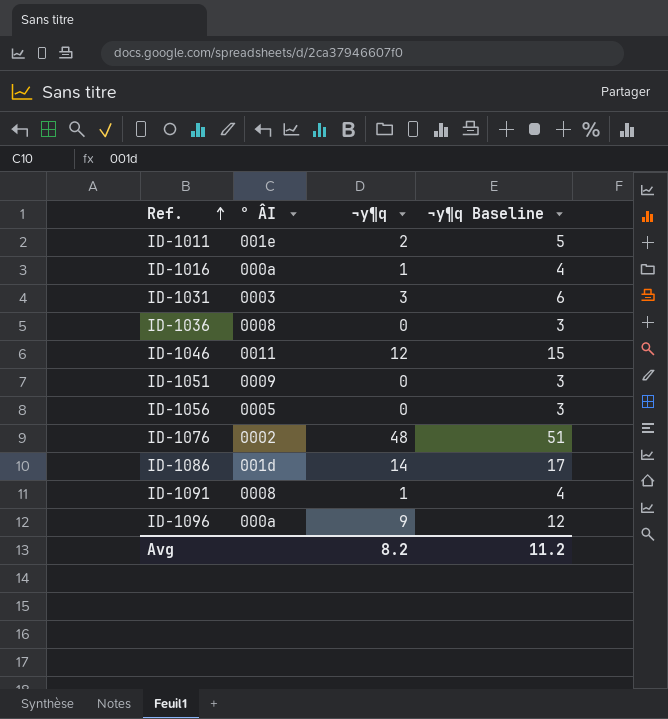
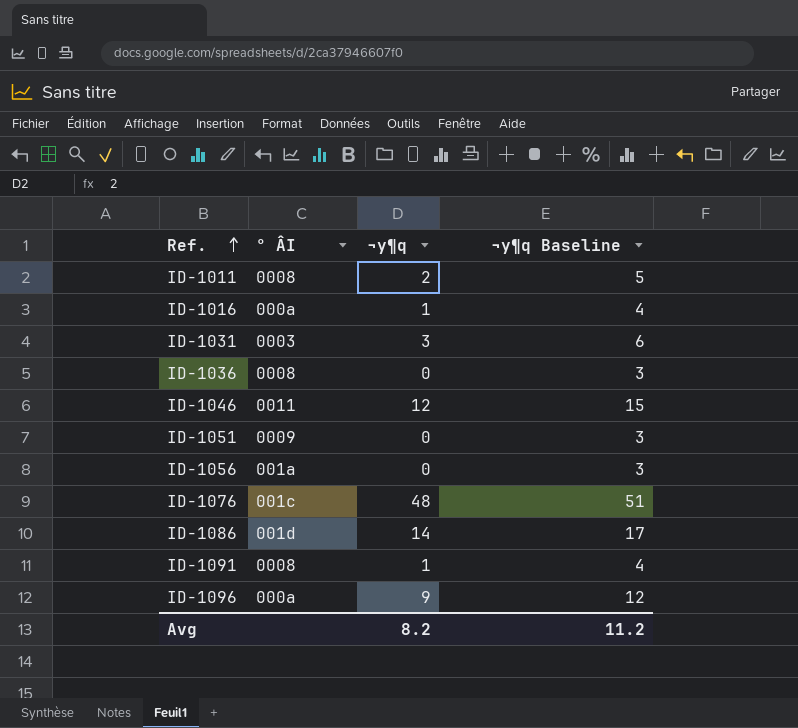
ID-1011 | ° ÂI: 001e -> 0008
ID-1056 | ° ÂI: 0005 -> 001a
ID-1076 | ° ÂI: 0002 -> 001c

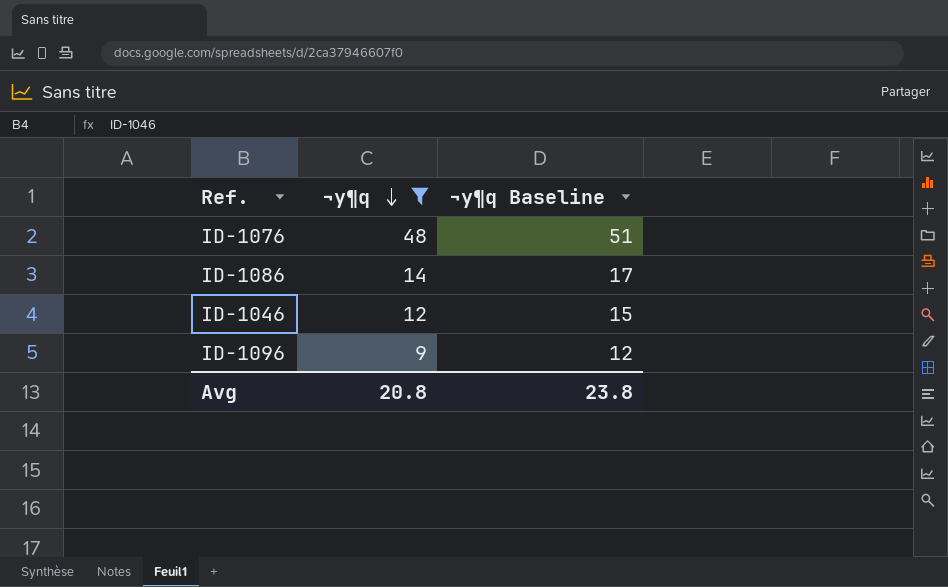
filter: none -> ¬y¶q >= 9
row order: Ref. ascending -> ¬y¶q descending
column ° ÂI | position: 2 -> none
Avg | ¬y¶q: 8.2 -> 20.8
Avg | ¬y¶q Baseline: 11.2 -> 23.8

